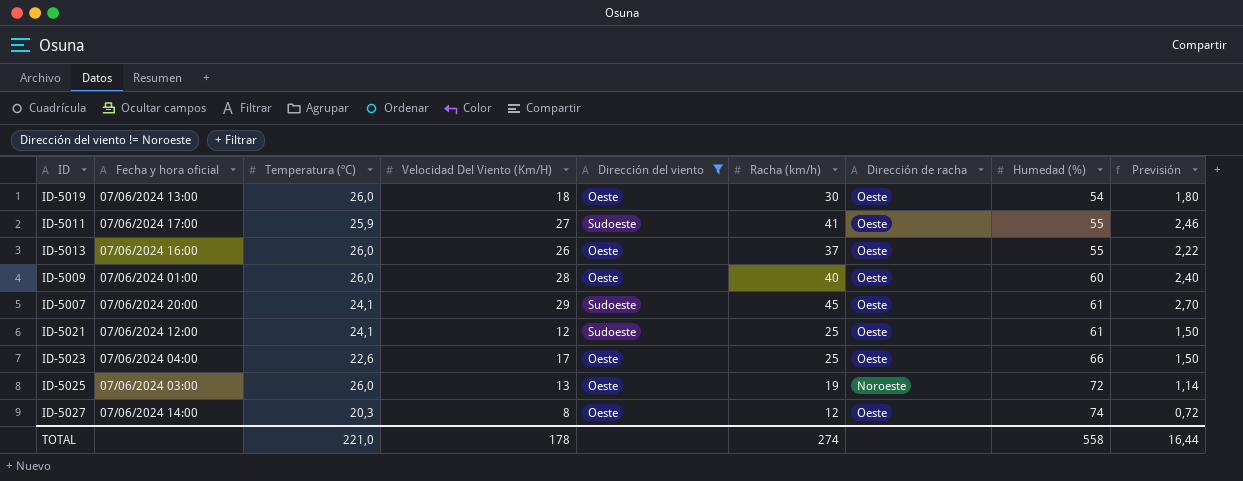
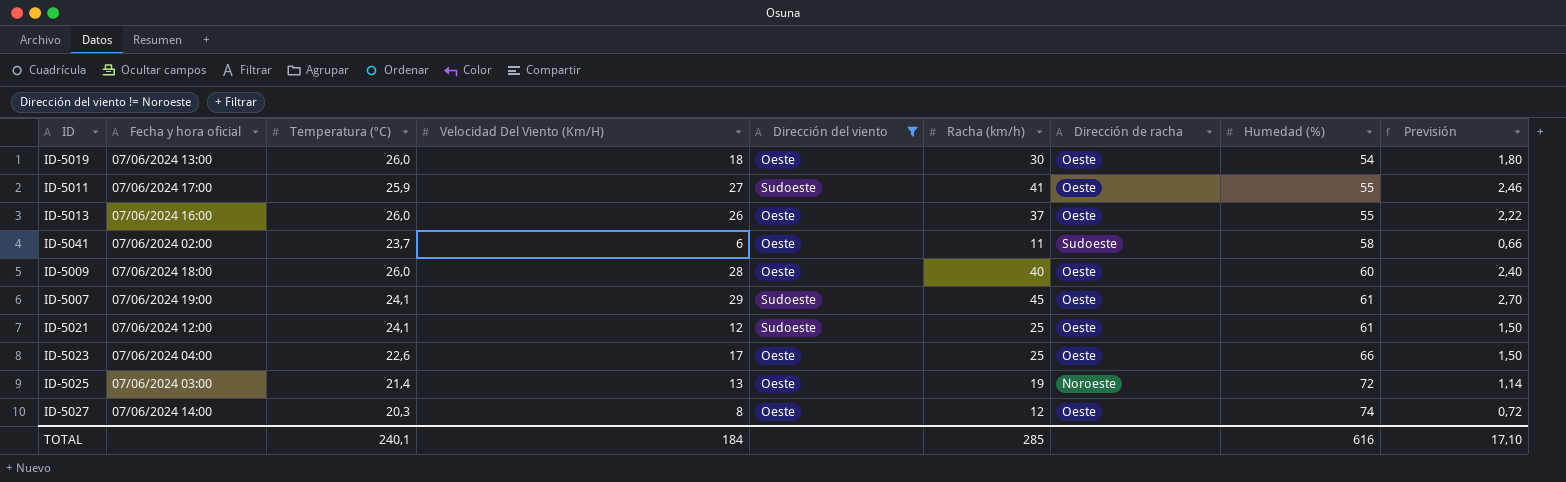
row ID-5041: none -> 07/06/2024 02:00 | 23,7 | 6 | Oeste | 11 | Sudoeste | 58 | 0,66
ID-5009 | Fecha y hora oficial: 07/06/2024 01:00 -> 07/06/2024 18:00
ID-5007 | Fecha y hora oficial: 07/06/2024 20:00 -> 07/06/2024 19:00
ID-5025 | Temperatura (ºC): 26,0 -> 21,4
TOTAL | Temperatura (ºC): 221,0 -> 240,1
TOTAL | Velocidad Del Viento (Km/H): 178 -> 184
TOTAL | Racha (km/h): 274 -> 285
TOTAL | Humedad (%): 558 -> 616
TOTAL | Previsión: 16,44 -> 17,10

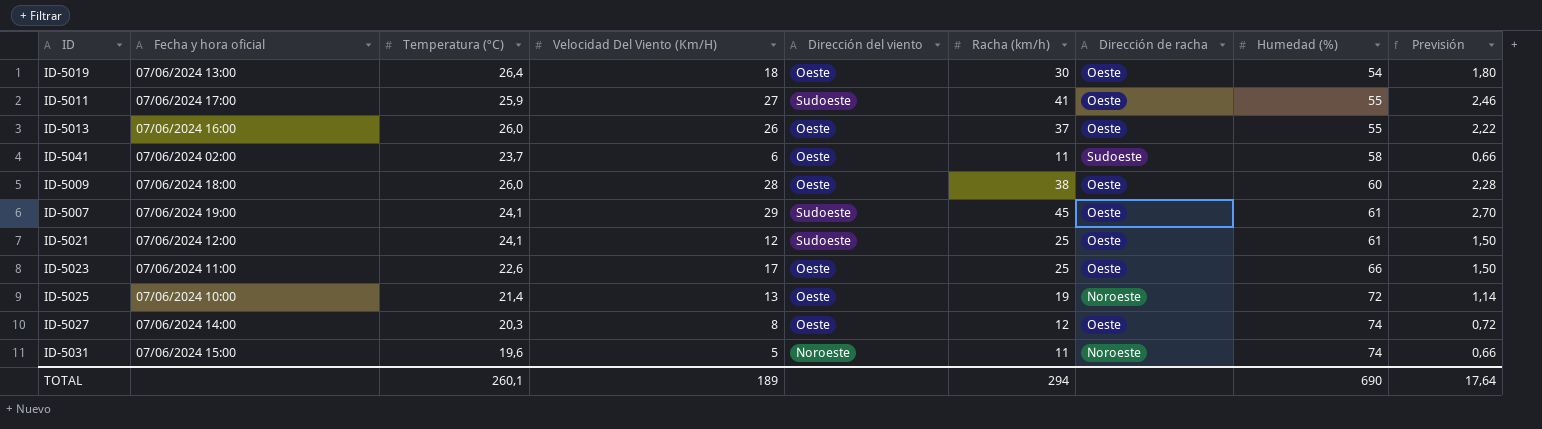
filter: Dirección del viento != Noroeste -> none
ID-5019 | Temperatura (ºC): 26,0 -> 26,4
ID-5009 | Racha (km/h): 40 -> 38
ID-5009 | Previsión: 2,40 -> 2,28
ID-5023 | Fecha y hora oficial: 07/06/2024 04:00 -> 07/06/2024 11:00
ID-5025 | Fecha y hora oficial: 07/06/2024 03:00 -> 07/06/2024 10:00
TOTAL | Temperatura (ºC): 240,1 -> 260,1
TOTAL | Velocidad Del Viento (Km/H): 184 -> 189
TOTAL | Racha (km/h): 285 -> 294
TOTAL | Humedad (%): 616 -> 690
TOTAL | Previsión: 17,10 -> 17,64

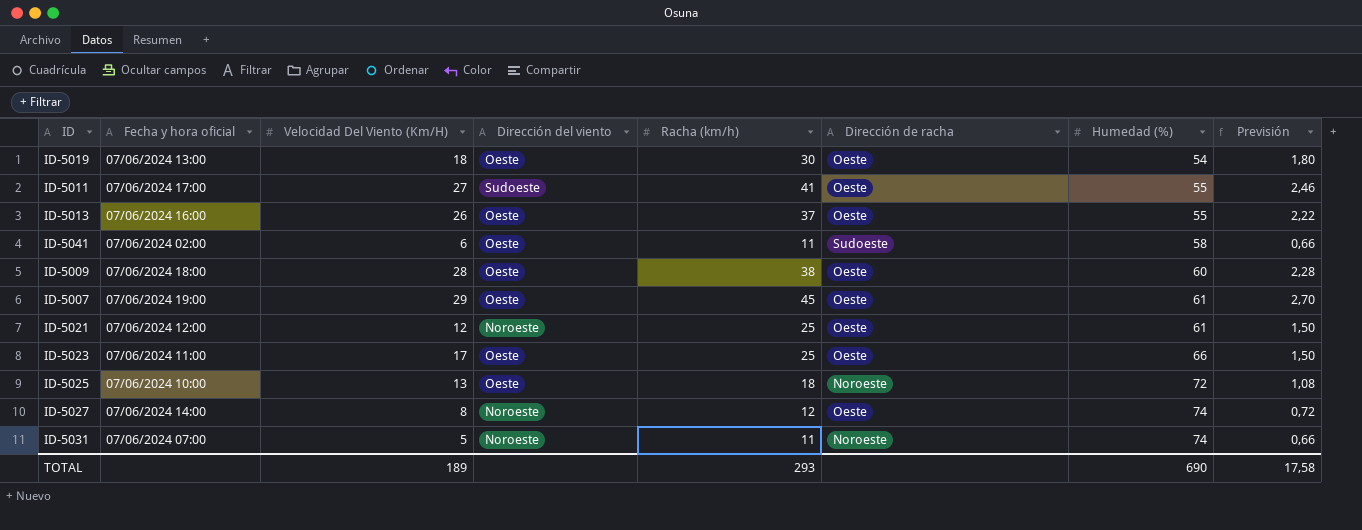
column Temperatura (ºC) | position: 3 -> none
ID-5007 | Dirección del viento: Sudoeste -> Oeste
ID-5021 | Dirección del viento: Sudoeste -> Noroeste
ID-5025 | Racha (km/h): 19 -> 18
ID-5025 | Previsión: 1,14 -> 1,08
ID-5027 | Dirección del viento: Oeste -> Noroeste
ID-5031 | Fecha y hora oficial: 07/06/2024 15:00 -> 07/06/2024 07:00
TOTAL | Racha (km/h): 294 -> 293
TOTAL | Previsión: 17,64 -> 17,58

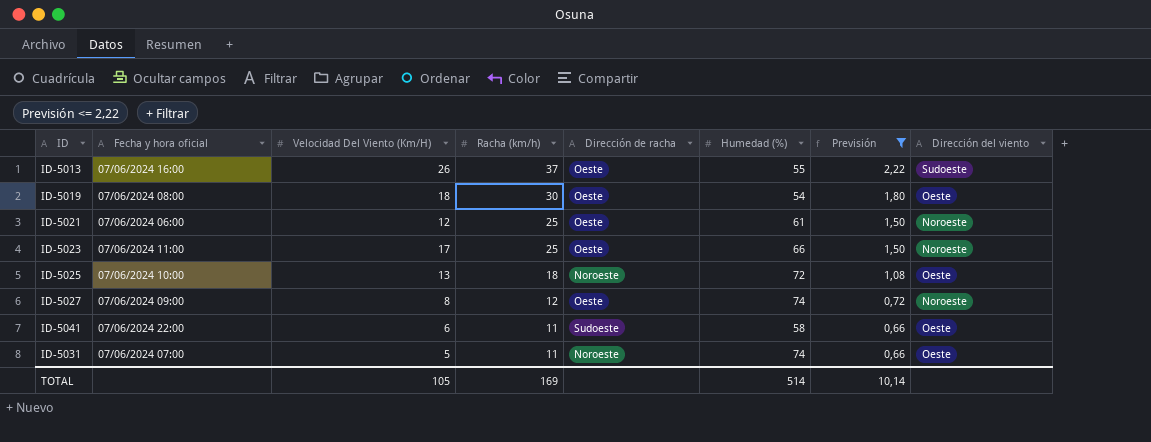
filter: none -> Previsión <= 2,22
row order: Humedad (%) ascending -> Racha (km/h) descending
column Dirección del viento | position: 4 -> 8
ID-5013 | Dirección del viento: Oeste -> Sudoeste
ID-5019 | Fecha y hora oficial: 07/06/2024 13:00 -> 07/06/2024 08:00
ID-5021 | Fecha y hora oficial: 07/06/2024 12:00 -> 07/06/2024 06:00
ID-5023 | Dirección del viento: Oeste -> Noroeste
ID-5027 | Fecha y hora oficial: 07/06/2024 14:00 -> 07/06/2024 09:00
ID-5041 | Fecha y hora oficial: 07/06/2024 02:00 -> 07/06/2024 22:00
ID-5031 | Dirección del viento: Noroeste -> Oeste
TOTAL | Velocidad Del Viento (Km/H): 189 -> 105
TOTAL | Racha (km/h): 293 -> 169
TOTAL | Humedad (%): 690 -> 514
TOTAL | Previsión: 17,58 -> 10,14

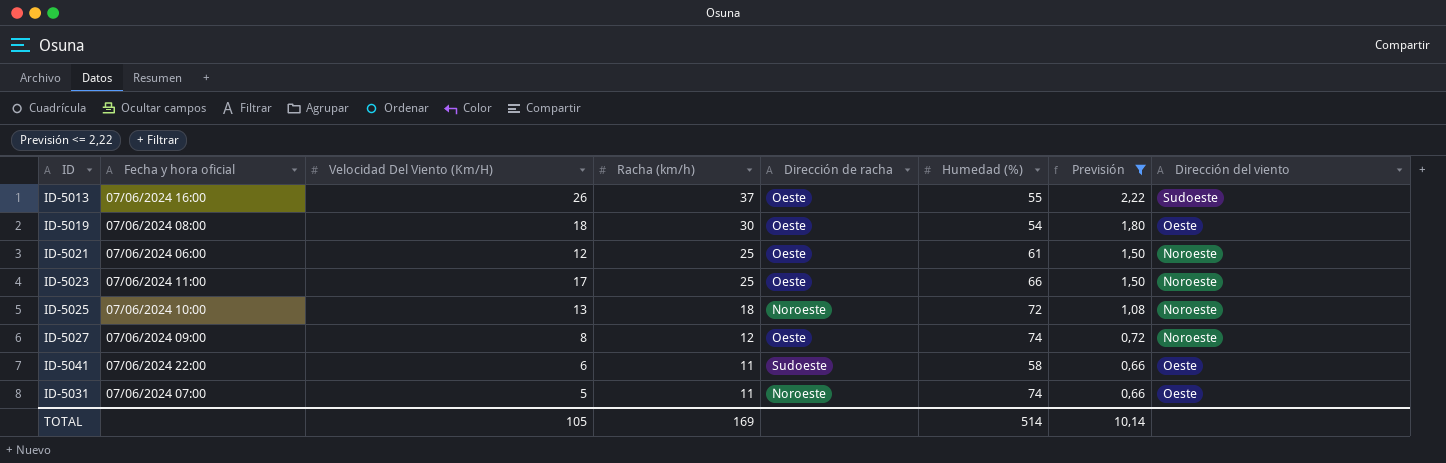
ID-5025 | Dirección del viento: Oeste -> Noroeste

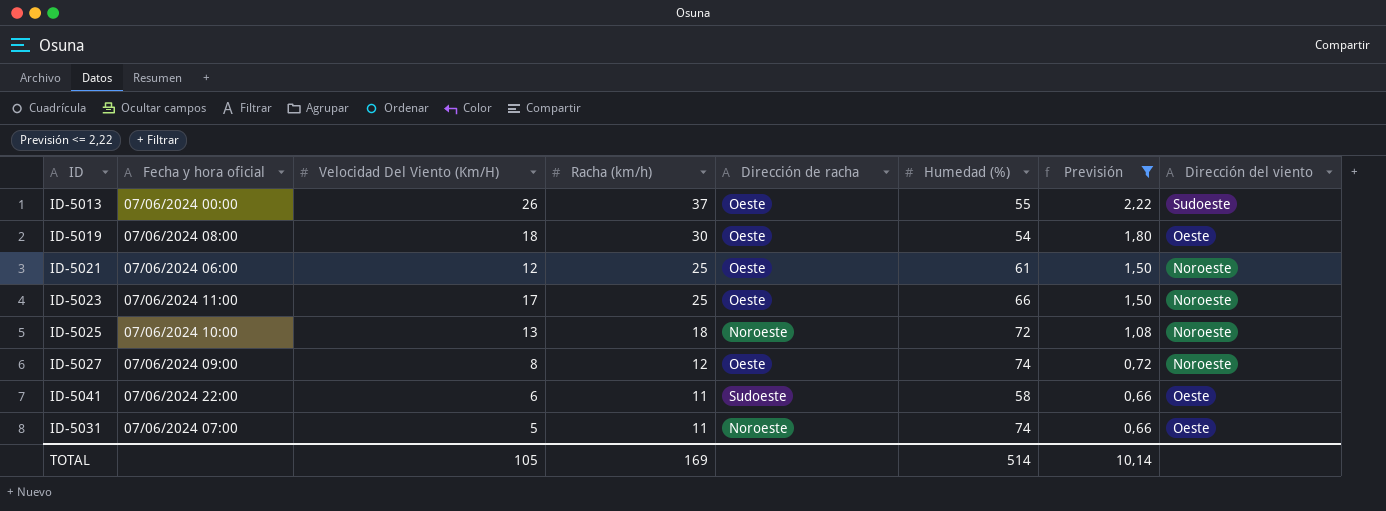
ID-5013 | Fecha y hora oficial: 07/06/2024 16:00 -> 07/06/2024 00:00

